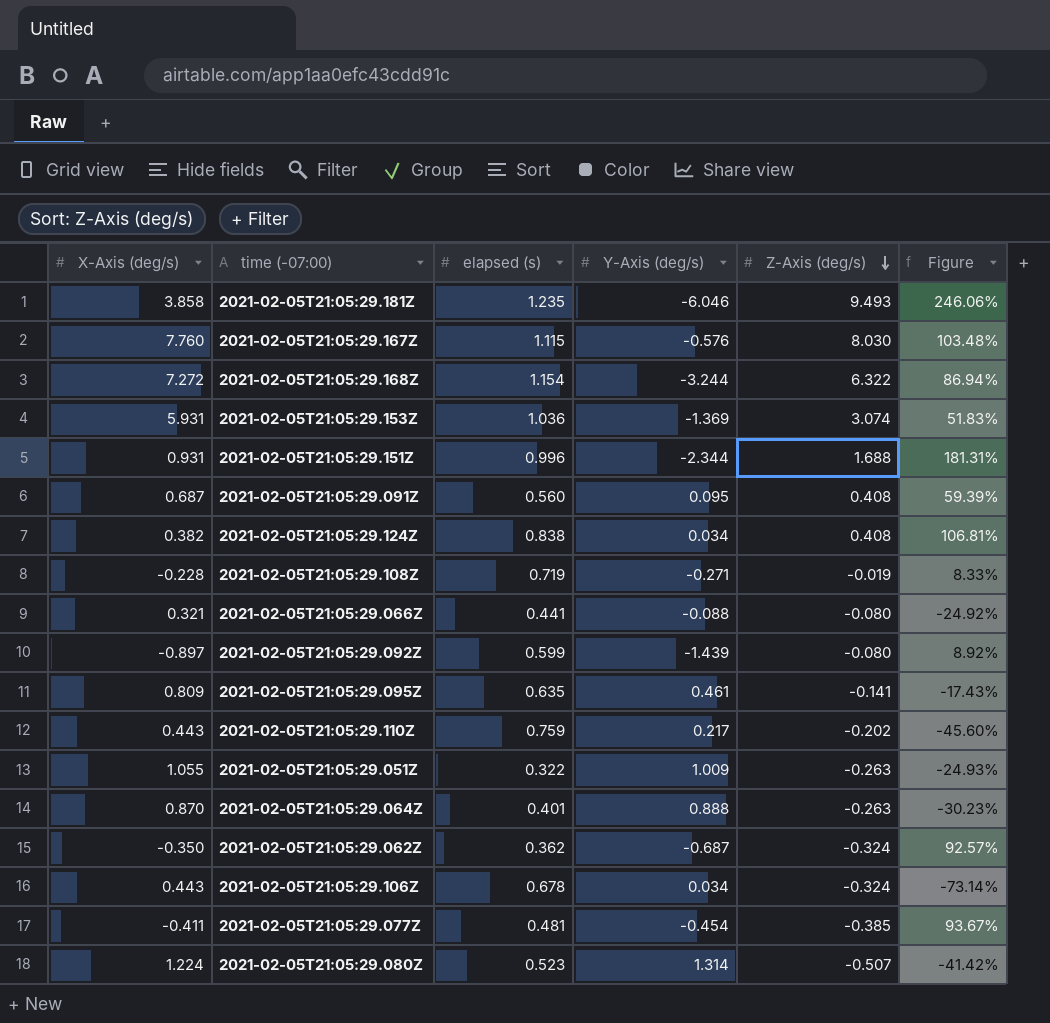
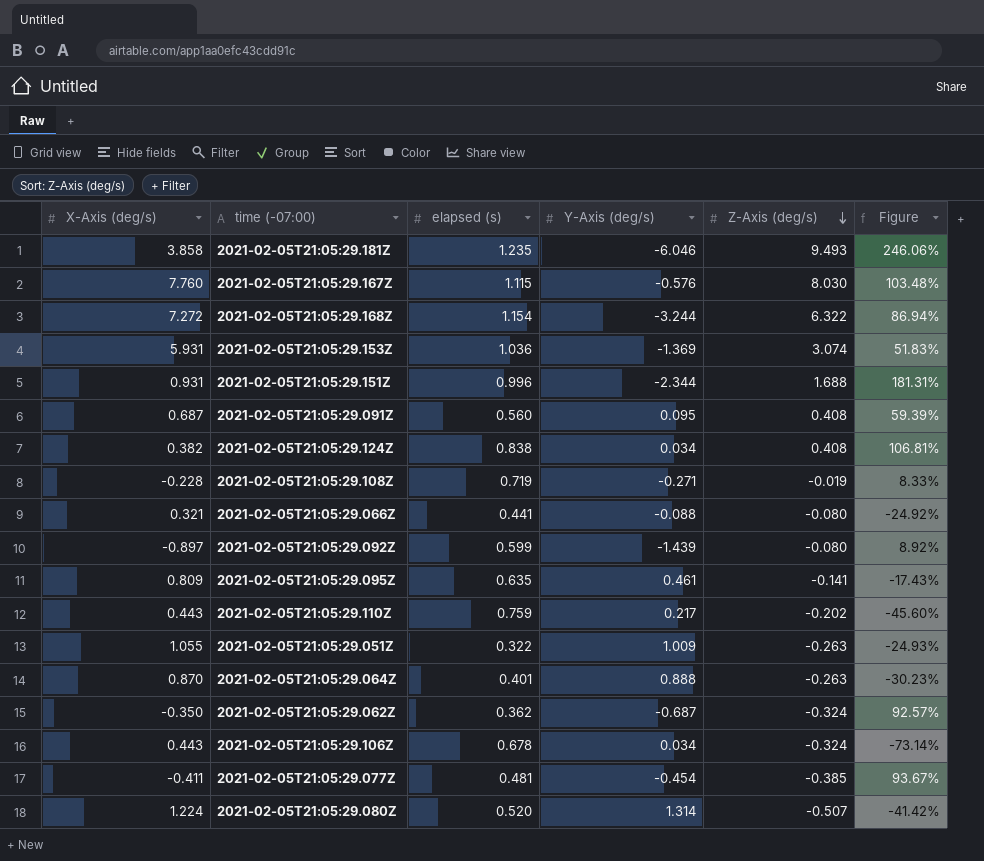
2021-02-05T21:05:29.080Z | elapsed (s): 0.523 -> 0.520

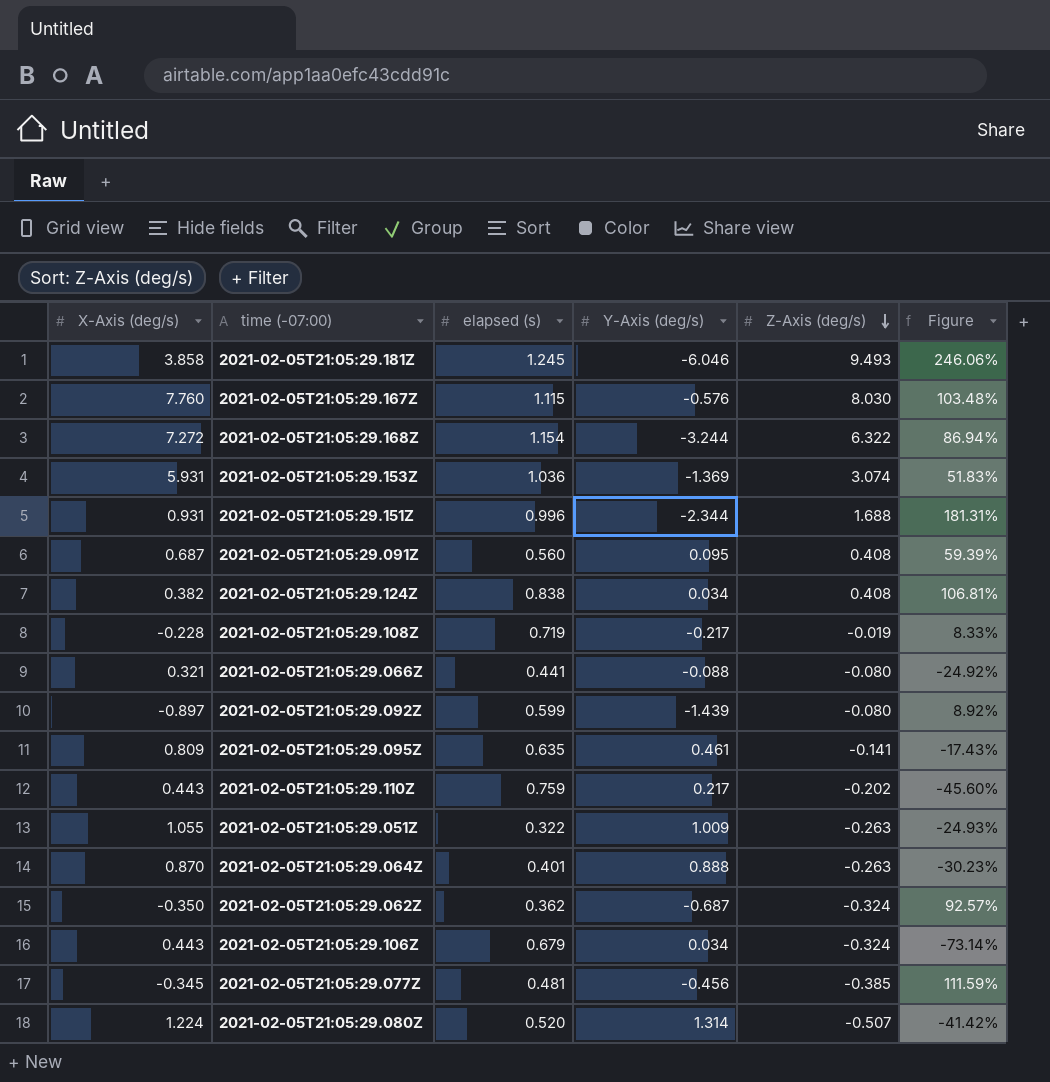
2021-02-05T21:05:29.181Z | elapsed (s): 1.235 -> 1.245
2021-02-05T21:05:29.108Z | Y-Axis (deg/s): -0.271 -> -0.217
2021-02-05T21:05:29.106Z | elapsed (s): 0.678 -> 0.679
2021-02-05T21:05:29.077Z | X-Axis (deg/s): -0.411 -> -0.345
2021-02-05T21:05:29.077Z | Y-Axis (deg/s): -0.454 -> -0.456
2021-02-05T21:05:29.077Z | Figure: 93.67% -> 111.59%

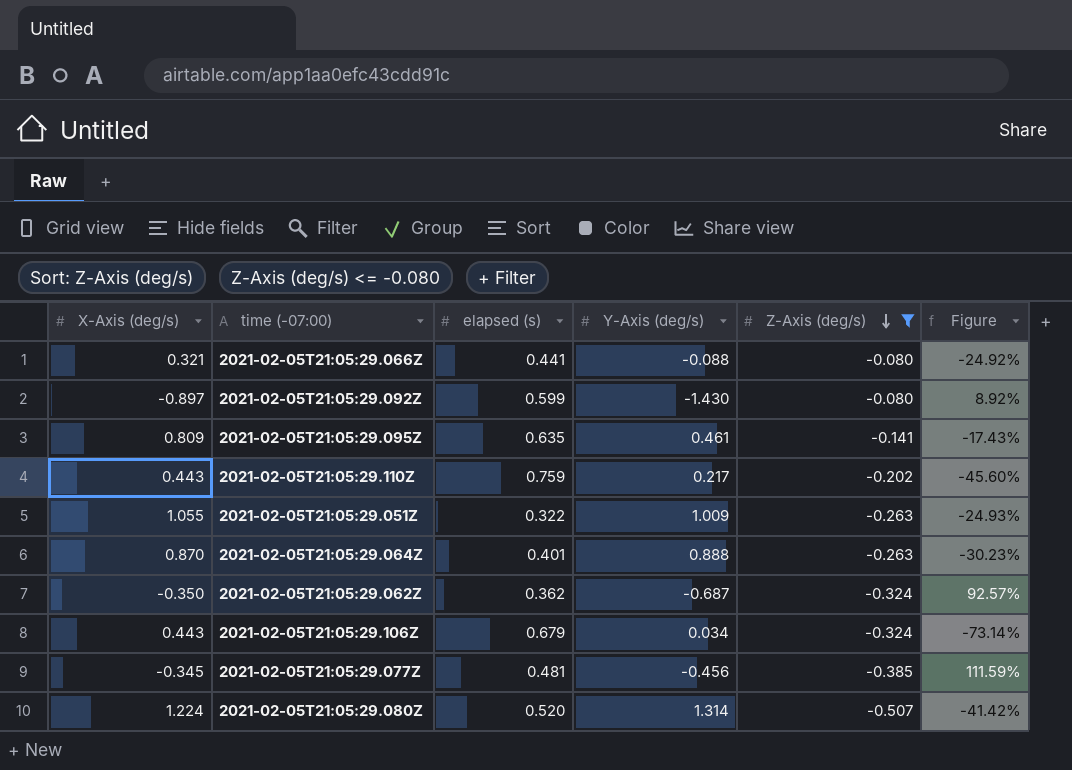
filter: none -> Z-Axis (deg/s) <= -0.080
2021-02-05T21:05:29.092Z | Y-Axis (deg/s): -1.439 -> -1.430

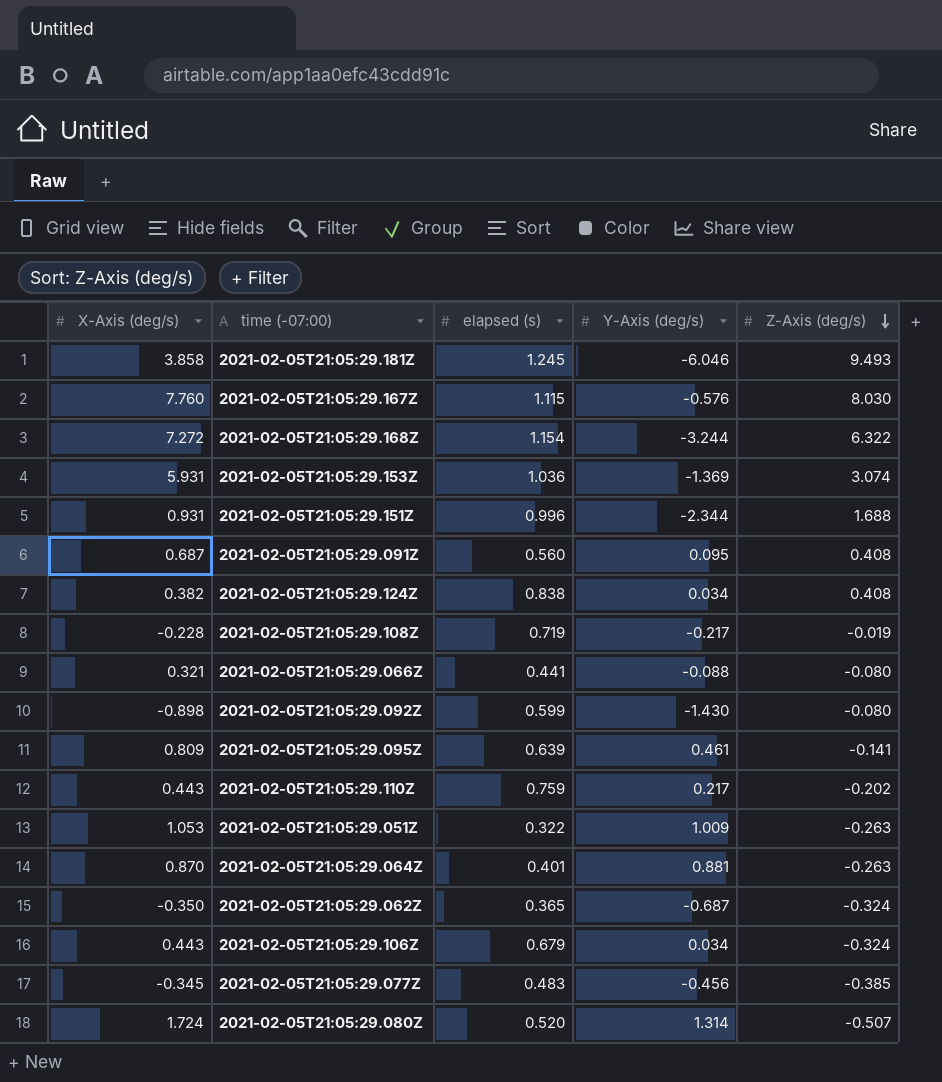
filter: Z-Axis (deg/s) <= -0.080 -> none
column Figure | formula: [Z-Axis (deg/s)] / [X-Axis (deg/s)] -> none
2021-02-05T21:05:29.092Z | X-Axis (deg/s): -0.897 -> -0.898
2021-02-05T21:05:29.095Z | elapsed (s): 0.635 -> 0.639
2021-02-05T21:05:29.051Z | X-Axis (deg/s): 1.055 -> 1.053
2021-02-05T21:05:29.064Z | Y-Axis (deg/s): 0.888 -> 0.881
2021-02-05T21:05:29.062Z | elapsed (s): 0.362 -> 0.365
2021-02-05T21:05:29.077Z | elapsed (s): 0.481 -> 0.483
2021-02-05T21:05:29.080Z | X-Axis (deg/s): 1.224 -> 1.724

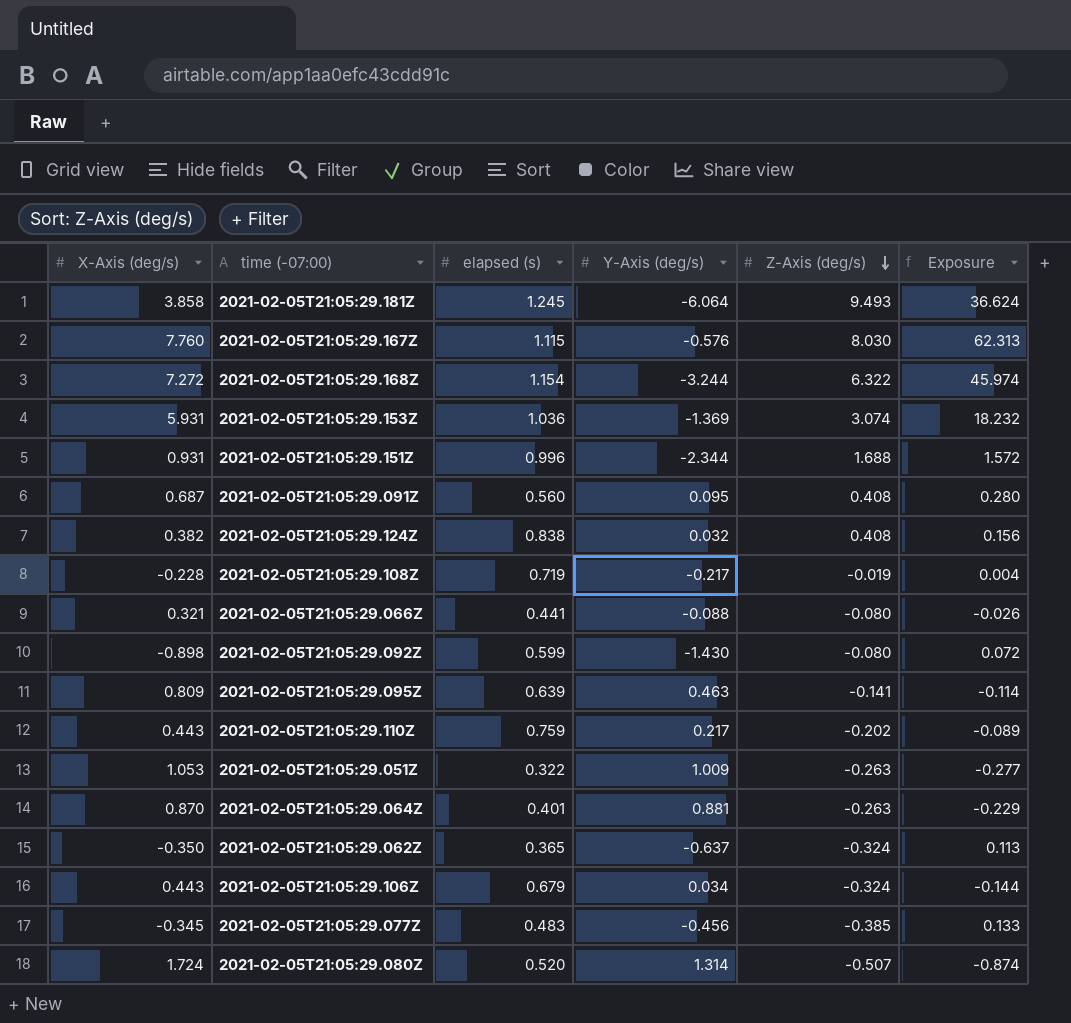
column Exposure | formula: none -> [X-Axis (deg/s)] * [Z-Axis (deg/s)]
2021-02-05T21:05:29.181Z | Y-Axis (deg/s): -6.046 -> -6.064
2021-02-05T21:05:29.124Z | Y-Axis (deg/s): 0.034 -> 0.032
2021-02-05T21:05:29.095Z | Y-Axis (deg/s): 0.461 -> 0.463
2021-02-05T21:05:29.062Z | Y-Axis (deg/s): -0.687 -> -0.637

